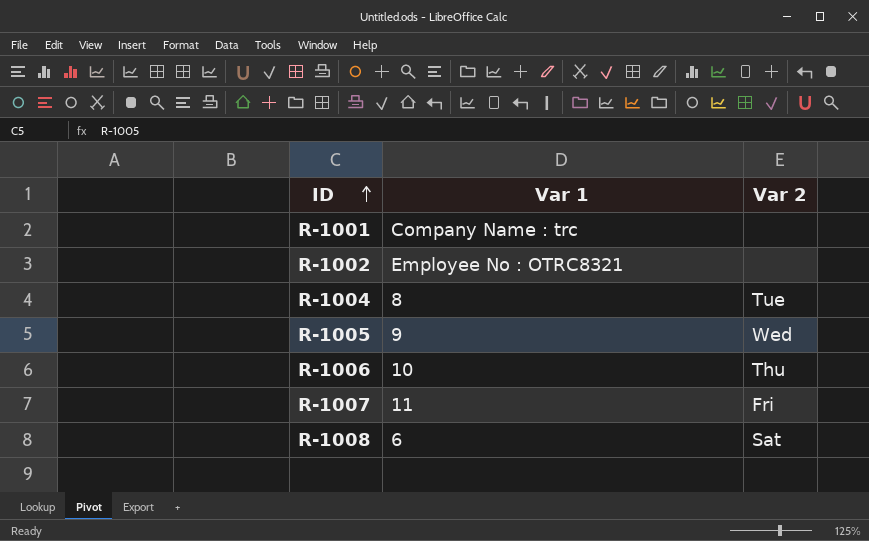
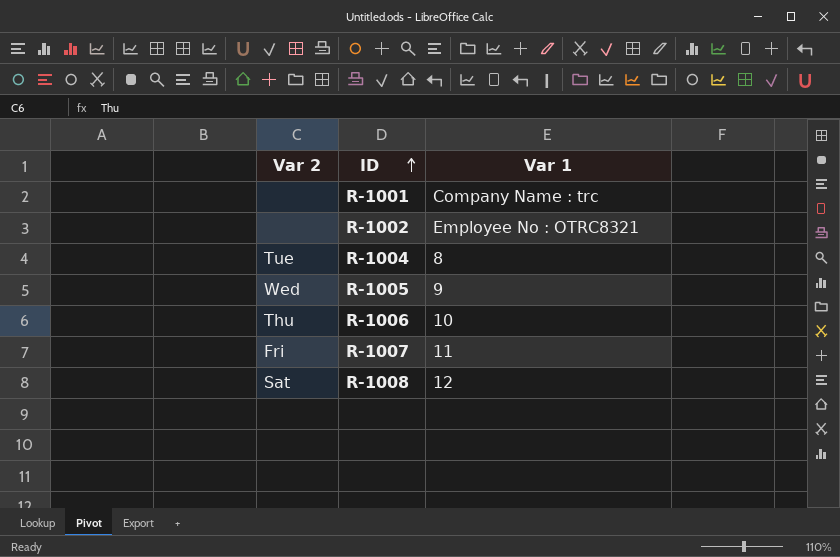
column Var 2 | position: 3 -> 1
R-1008 | Var 1: 6 -> 12

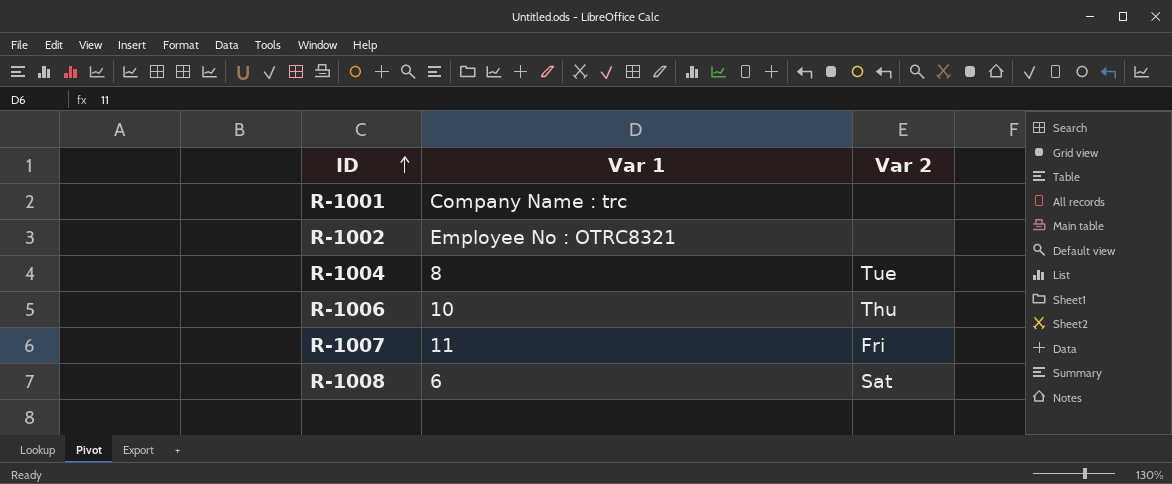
column Var 2 | position: 1 -> 3
row R-1005: Wed | 9 -> none
R-1008 | Var 1: 12 -> 6

